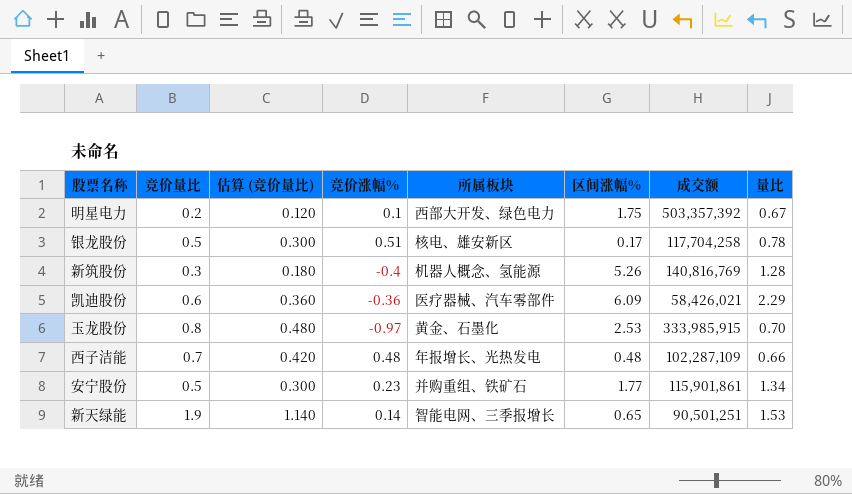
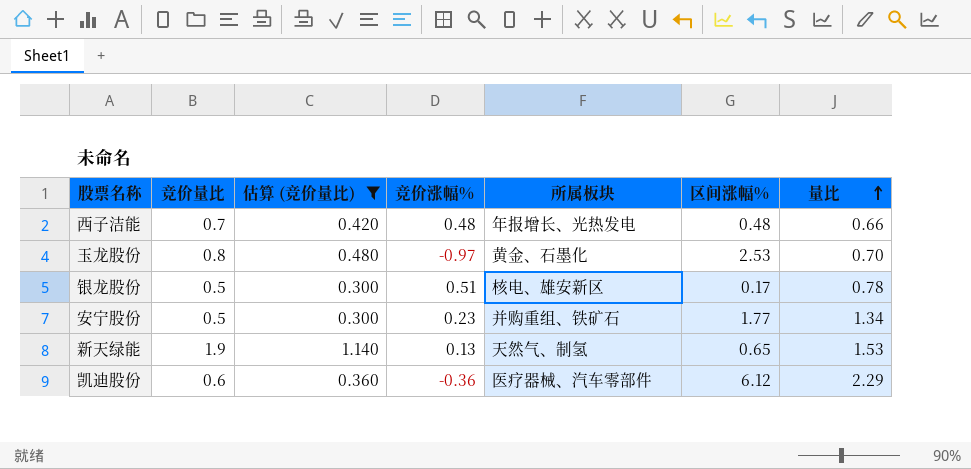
filter: none -> 估算 (竞价量比) >= 0.300
row order: none -> 量比 ascending
column 成交额 | position: 7 -> none
新天绿能 | 竞价涨幅%: 0.14 -> 0.13
新天绿能 | 所属板块: 智能电网、三季报增长 -> 天然气、制氢
凯迪股份 | 区间涨幅%: 6.09 -> 6.12

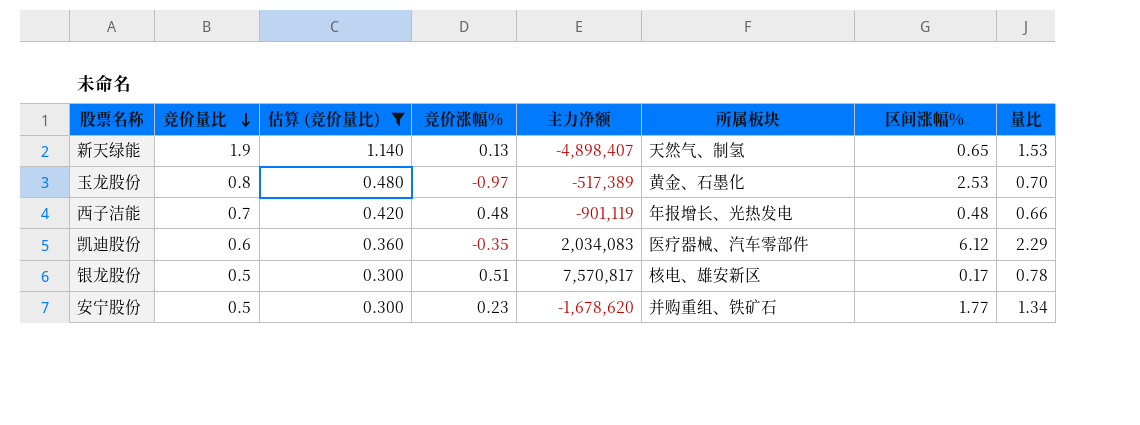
row order: 量比 ascending -> 竞价量比 descending
column 主力净额 | position: none -> 5
凯迪股份 | 竞价涨幅%: -0.36 -> -0.35

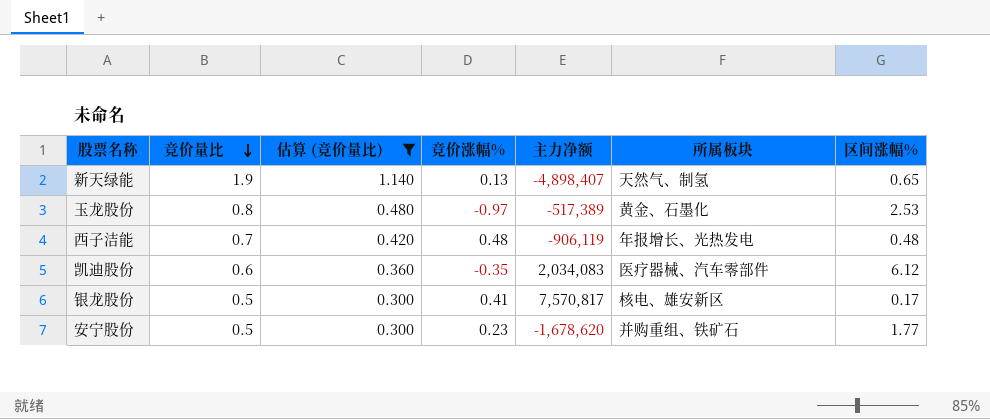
column 量比 | position: 8 -> none
西子洁能 | 主力净额: -901,119 -> -906,119
银龙股份 | 竞价涨幅%: 0.51 -> 0.41

